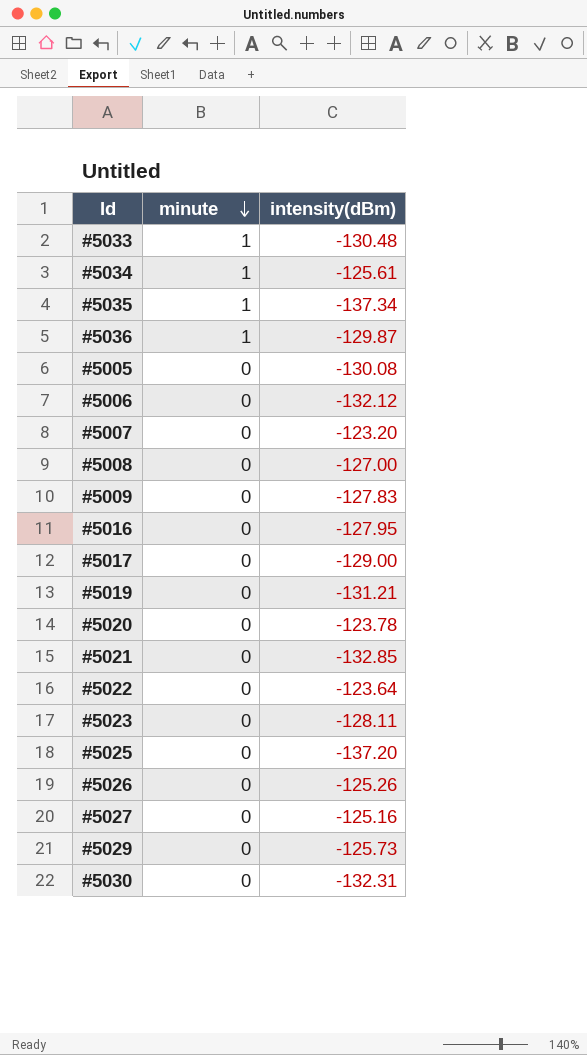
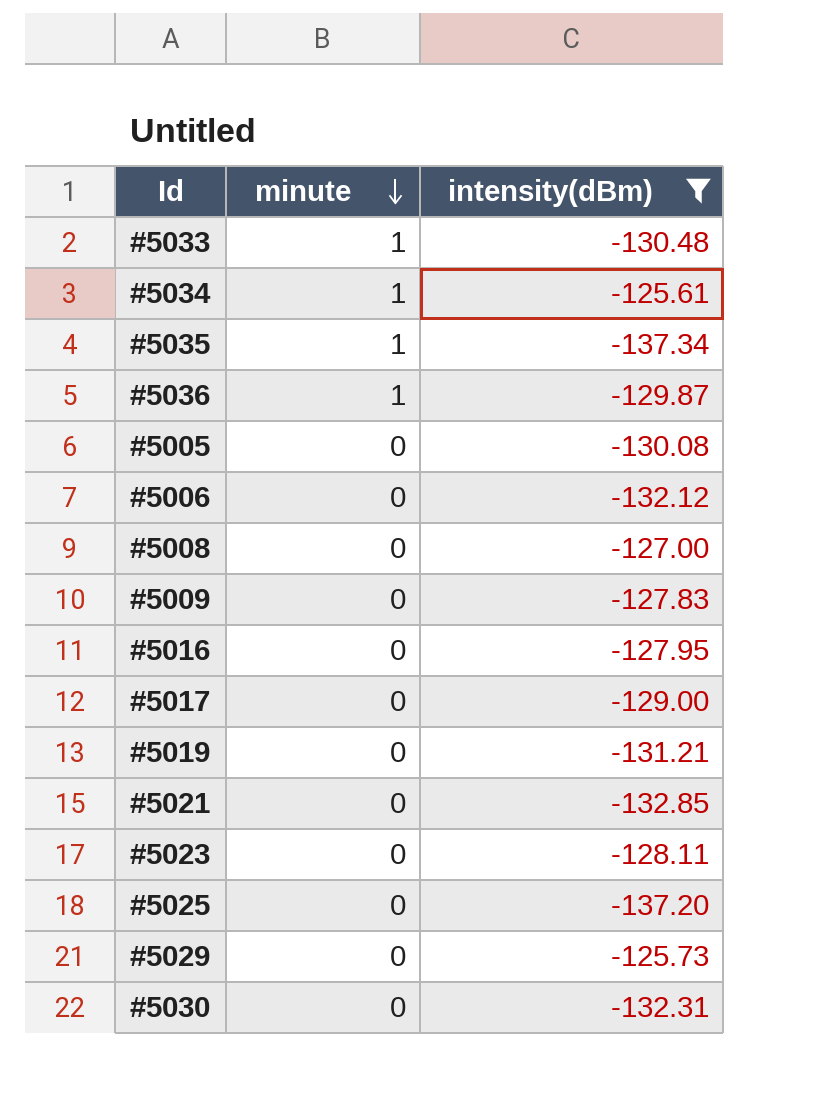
filter: none -> intensity(dBm) <= -125.61

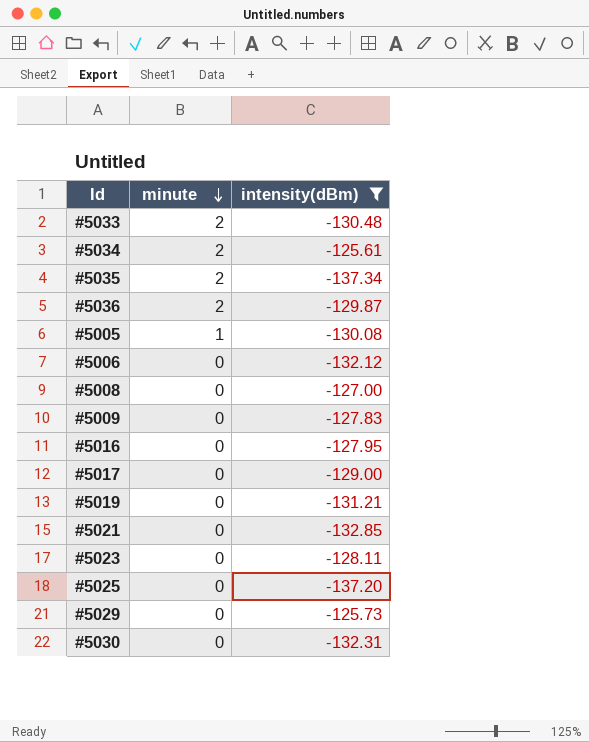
#5033 | minute: 1 -> 2
#5034 | minute: 1 -> 2
#5035 | minute: 1 -> 2
#5036 | minute: 1 -> 2
#5005 | minute: 0 -> 1

